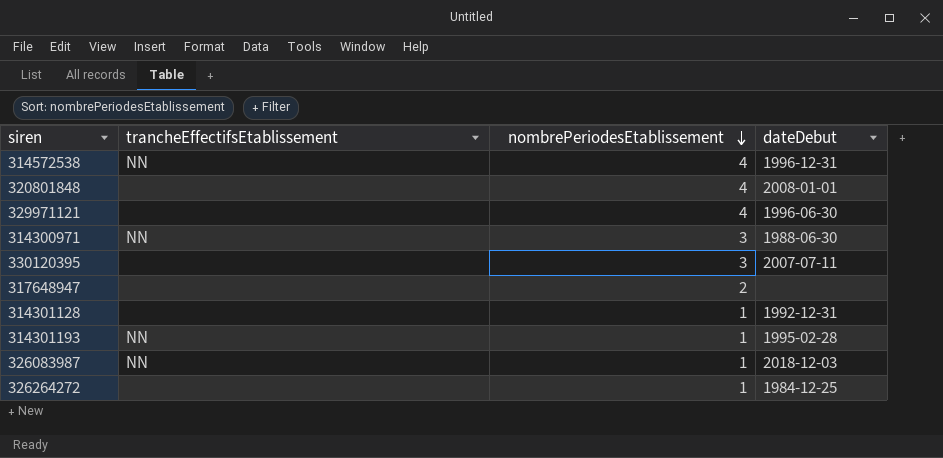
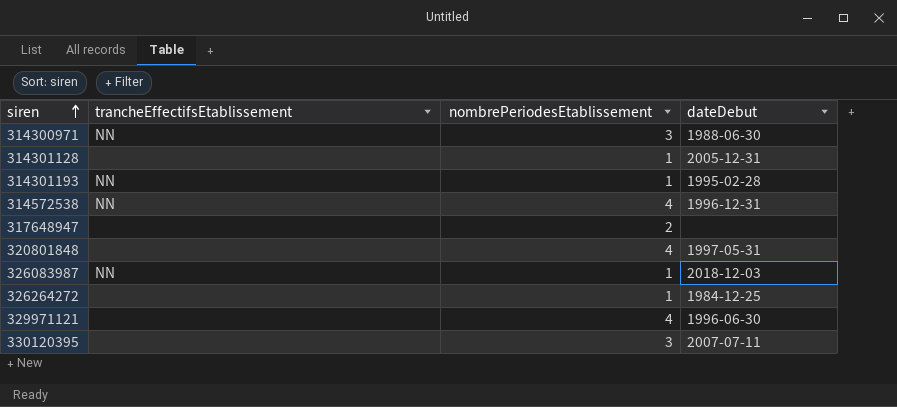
row order: nombrePeriodesEtablissement descending -> siren ascending
314301128 | dateDebut: 1992-12-31 -> 2005-12-31
320801848 | dateDebut: 2008-01-01 -> 1997-05-31

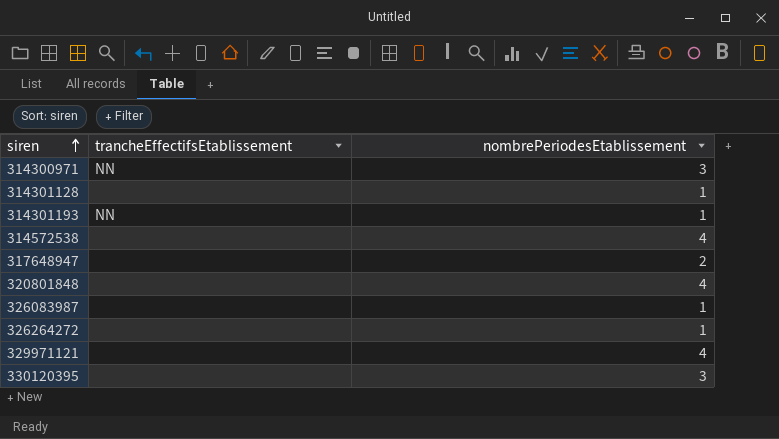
column dateDebut | position: 4 -> none
314572538 | trancheEffectifsEtablissement: NN -> none
326083987 | trancheEffectifsEtablissement: NN -> none

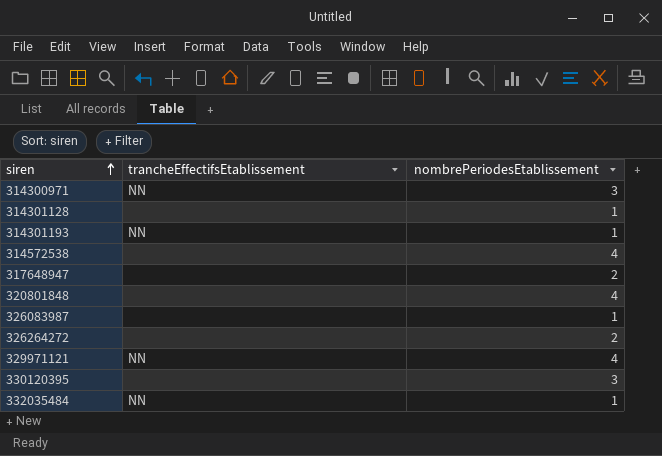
326264272 | nombrePeriodesEtablissement: 1 -> 2
329971121 | trancheEffectifsEtablissement: none -> NN
row 332035484: none -> NN | 1

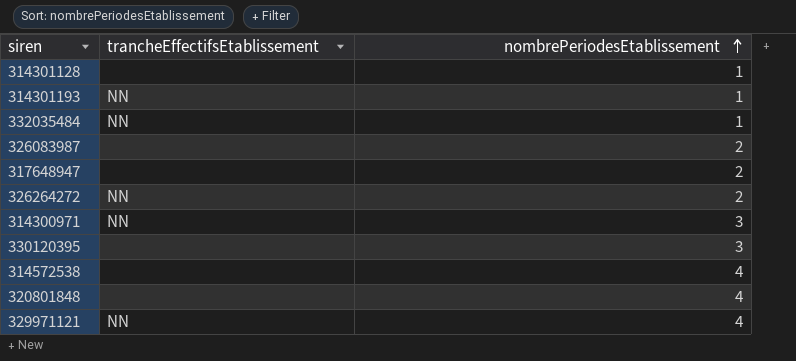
row order: siren ascending -> nombrePeriodesEtablissement ascending
326083987 | nombrePeriodesEtablissement: 1 -> 2
326264272 | trancheEffectifsEtablissement: none -> NN

